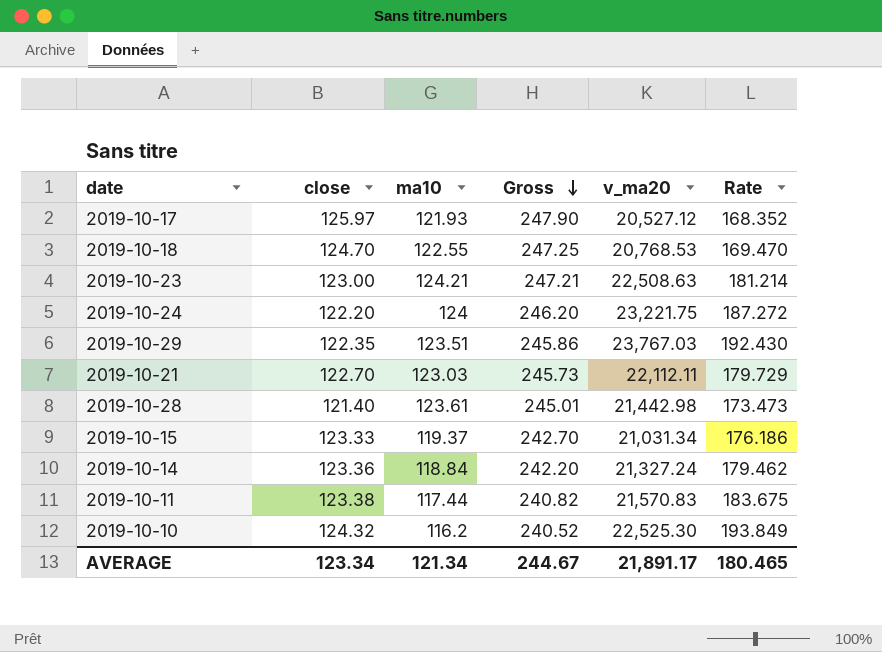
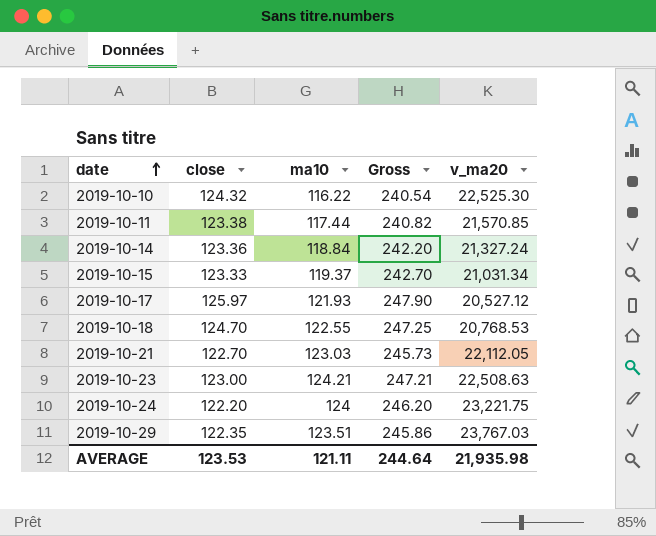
row order: Gross descending -> date ascending
column Rate | formula: [v_ma20] / [ma10] -> none
row 2019-10-28: 121.40 | 123.61 | 245.01 | 21,442.98 | 173.473 -> none
2019-10-10 | ma10: 116.2 -> 116.22
2019-10-10 | Gross: 240.52 -> 240.54
2019-10-11 | v_ma20: 21,570.83 -> 21,570.85
2019-10-21 | v_ma20: 22,112.11 -> 22,112.05
AVERAGE | close: 123.34 -> 123.53
AVERAGE | ma10: 121.34 -> 121.11
AVERAGE | Gross: 244.67 -> 244.64
AVERAGE | v_ma20: 21,891.17 -> 21,935.98

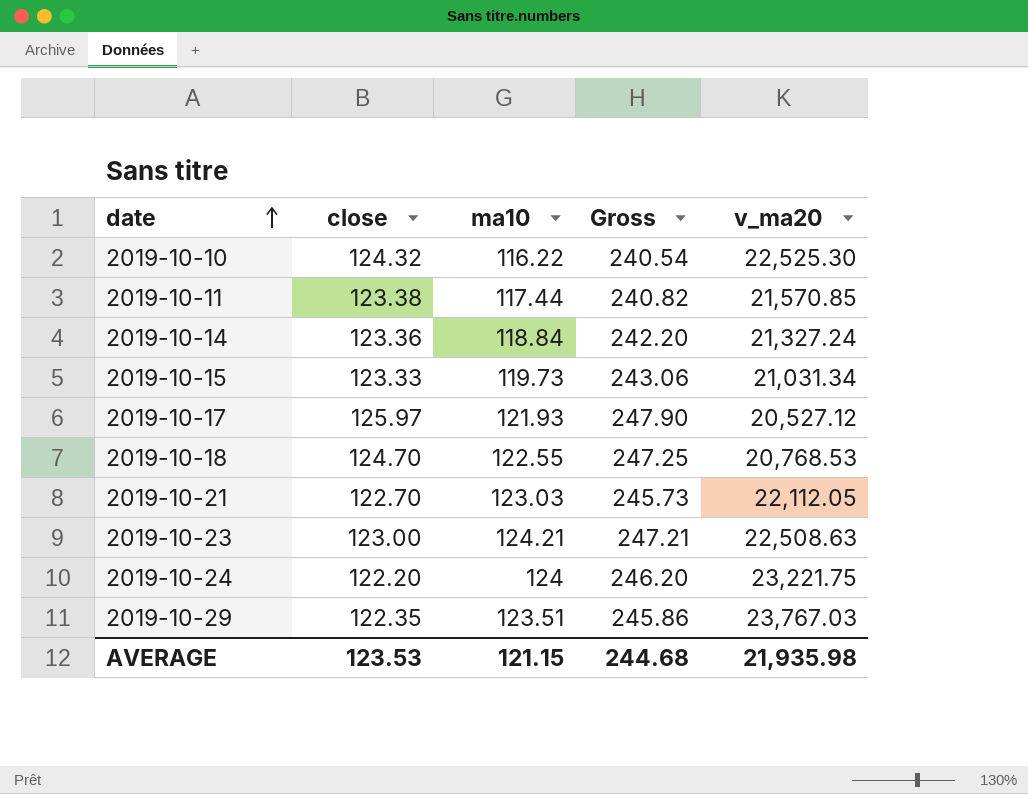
2019-10-15 | ma10: 119.37 -> 119.73
2019-10-15 | Gross: 242.70 -> 243.06
AVERAGE | ma10: 121.11 -> 121.15
AVERAGE | Gross: 244.64 -> 244.68

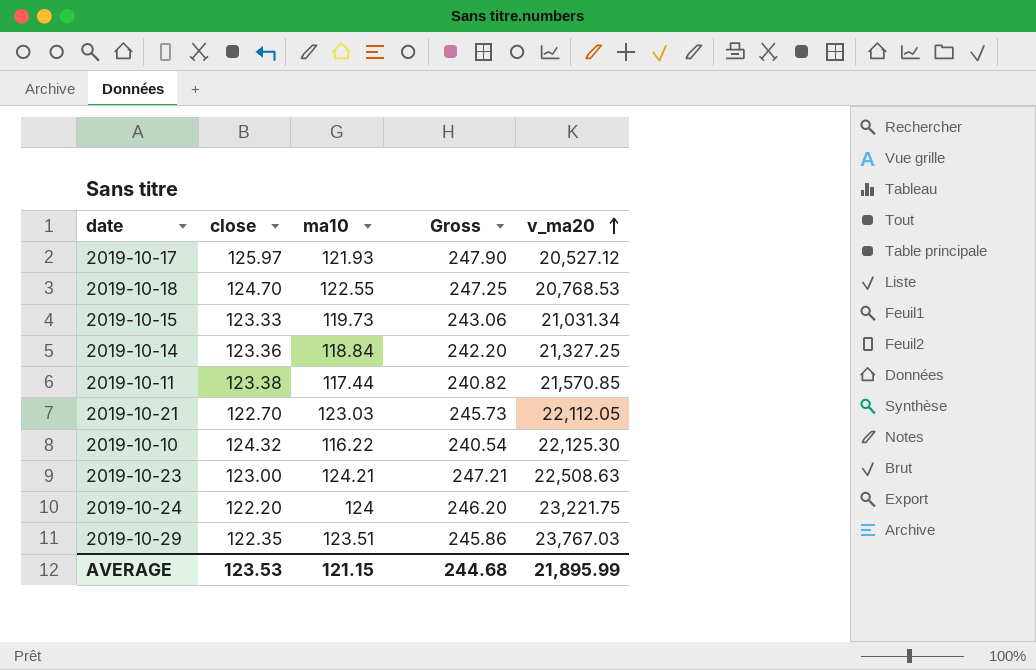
row order: date ascending -> v_ma20 ascending
2019-10-14 | v_ma20: 21,327.24 -> 21,327.25
2019-10-10 | v_ma20: 22,525.30 -> 22,125.30
AVERAGE | v_ma20: 21,935.98 -> 21,895.99

